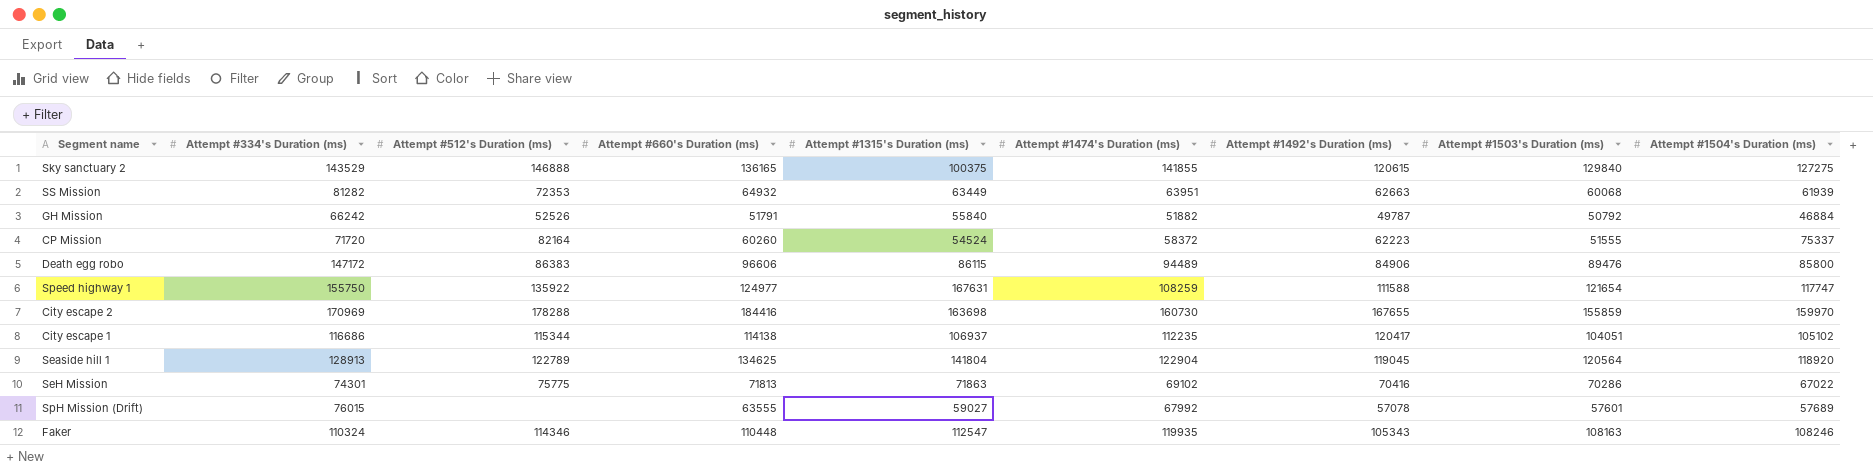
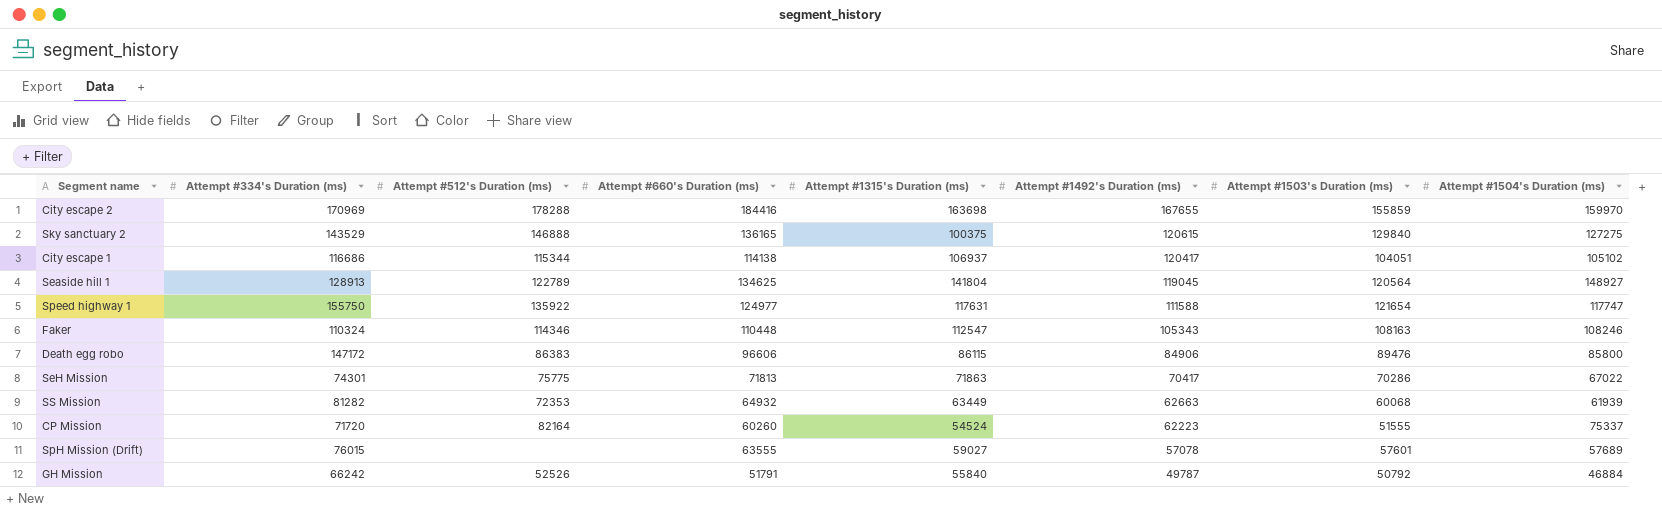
row order: none -> Attempt #1492's Duration (ms) descending
column Attempt #1474's Duration (ms) | position: 6 -> none
Seaside hill 1 | Attempt #1504's Duration (ms): 118920 -> 148927
Speed highway 1 | Attempt #1315's Duration (ms): 167631 -> 117631
SeH Mission | Attempt #1492's Duration (ms): 70416 -> 70417

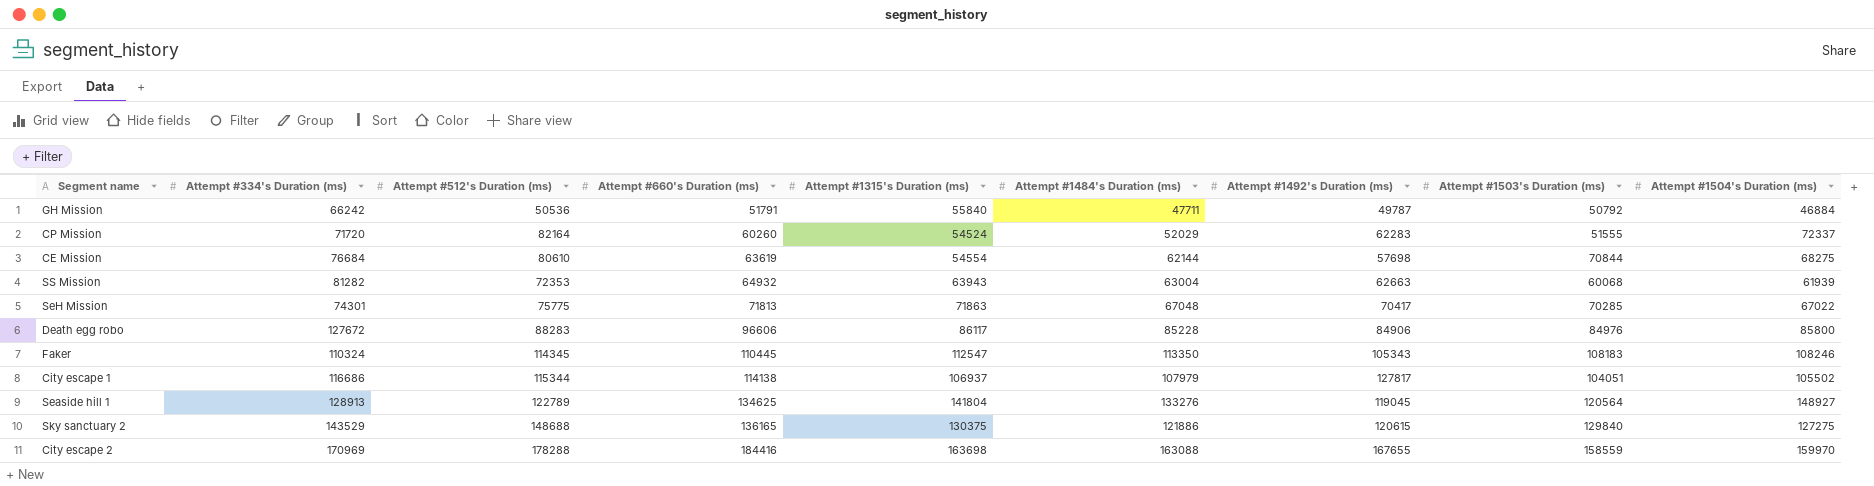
row order: Attempt #1492's Duration (ms) descending -> Attempt #660's Duration (ms) ascending
column Attempt #1484's Duration (ms) | position: none -> 6
row Speed highway 1: 155750 | 135922 | 124977 | 117631 | 111588 | 121654 | 117747 -> none
row SpH Mission (Drift): 76015 | none | 63555 | 59027 | 57078 | 57601 | 57689 -> none
GH Mission | Attempt #512's Duration (ms): 52526 -> 50536
CP Mission | Attempt #1492's Duration (ms): 62223 -> 62283
CP Mission | Attempt #1504's Duration (ms): 75337 -> 72337
row CE Mission: none -> 76684 | 80610 | 63619 | 54554 | 62144 | 57698 | 70844 | 68275
SS Mission | Attempt #1315's Duration (ms): 63449 -> 63943
SeH Mission | Attempt #1503's Duration (ms): 70286 -> 70285
Death egg robo | Attempt #334's Duration (ms): 147172 -> 127672
Death egg robo | Attempt #512's Duration (ms): 86383 -> 88283
Death egg robo | Attempt #1315's Duration (ms): 86115 -> 86117
Death egg robo | Attempt #1503's Duration (ms): 89476 -> 84976
Faker | Attempt #512's Duration (ms): 114346 -> 114345
Faker | Attempt #660's Duration (ms): 110448 -> 110445
Faker | Attempt #1503's Duration (ms): 108163 -> 108183
City escape 1 | Attempt #1492's Duration (ms): 120417 -> 127817
City escape 1 | Attempt #1504's Duration (ms): 105102 -> 105502
Sky sanctuary 2 | Attempt #512's Duration (ms): 146888 -> 148688
Sky sanctuary 2 | Attempt #1315's Duration (ms): 100375 -> 130375
City escape 2 | Attempt #1503's Duration (ms): 155859 -> 158559

